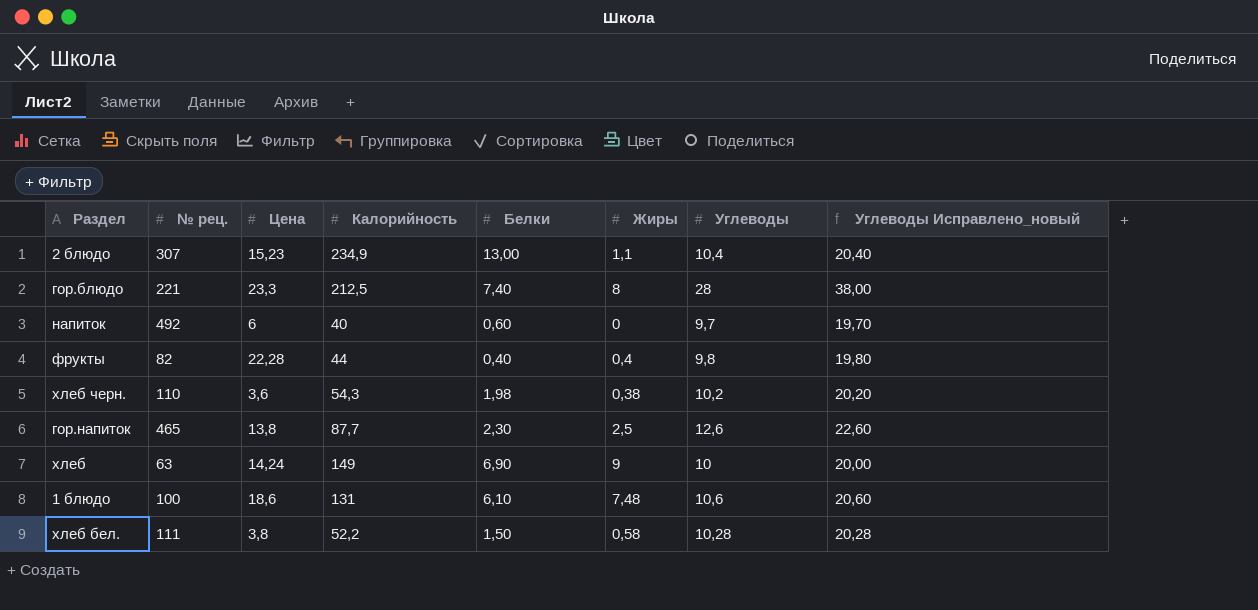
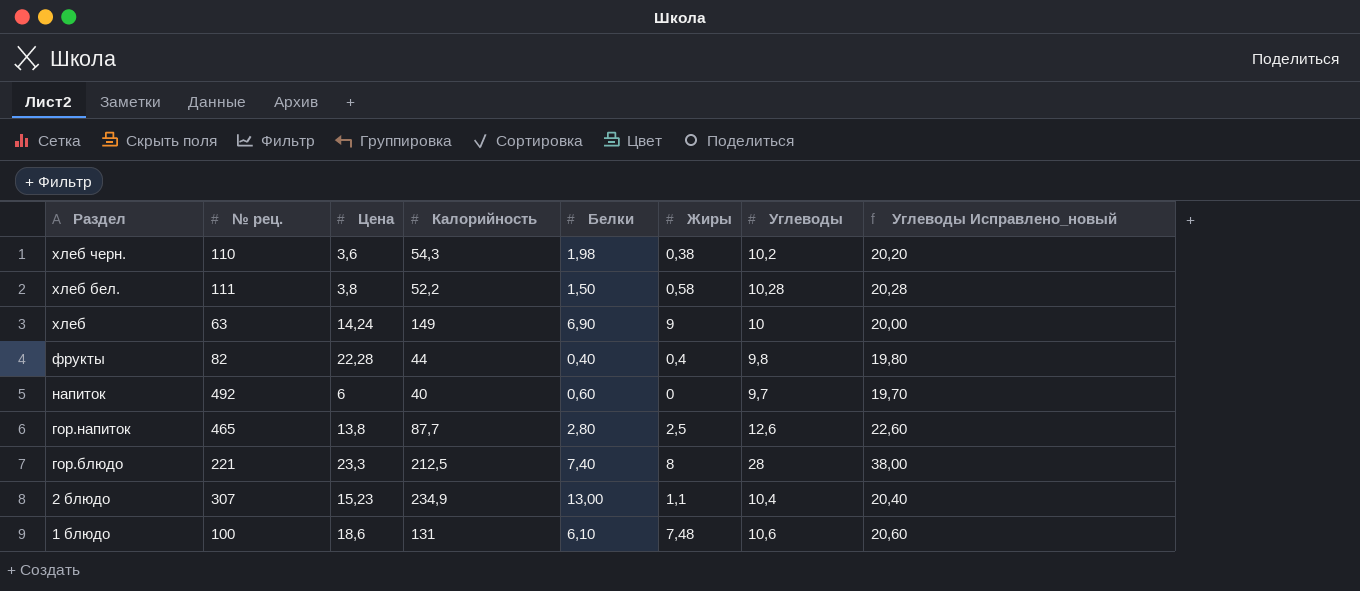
row order: none -> Раздел descending
гор.напиток | Белки: 2,30 -> 2,80

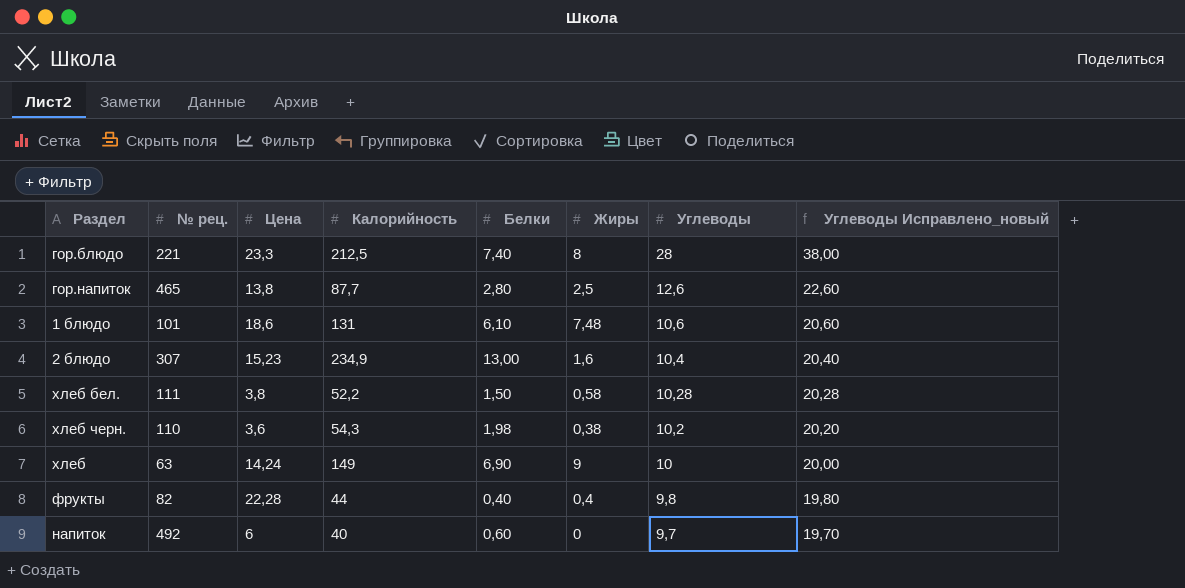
row order: Раздел descending -> Углеводы descending
1 блюдо | № рец.: 100 -> 101
2 блюдо | Жиры: 1,1 -> 1,6

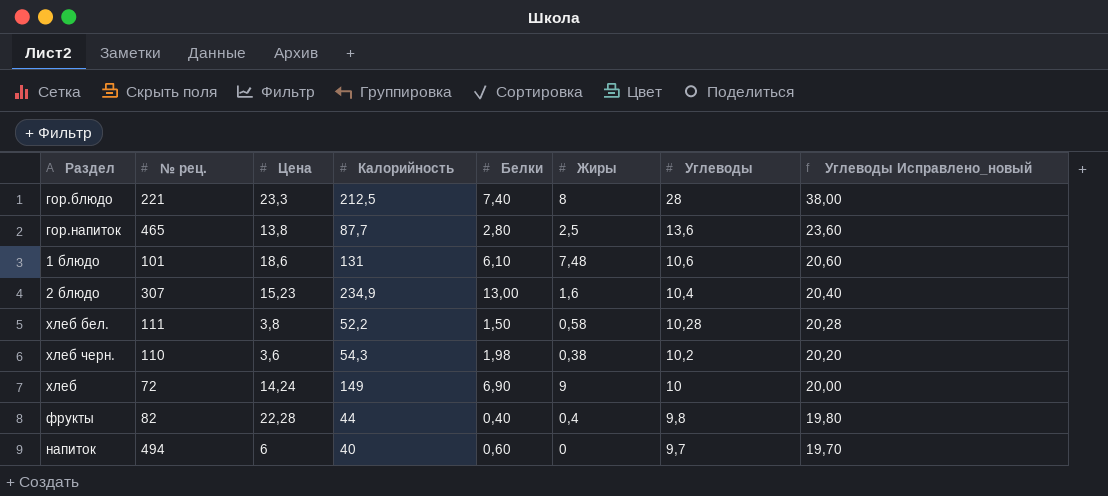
гор.напиток | Углеводы: 12,6 -> 13,6
гор.напиток | Углеводы Исправлено_новый: 22,60 -> 23,60
хлеб | № рец.: 63 -> 72
напиток | № рец.: 492 -> 494

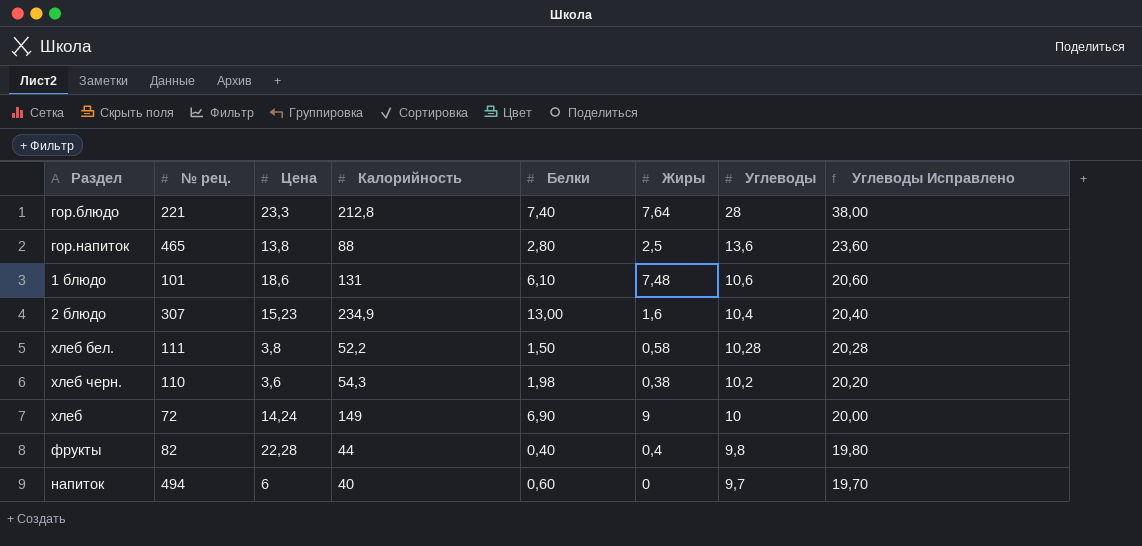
column name: Углеводы Исправлено_новый -> Углеводы Исправлено
гор.блюдо | Калорийность: 212,5 -> 212,8
гор.блюдо | Жиры: 8 -> 7,64
гор.напиток | Калорийность: 87,7 -> 88

